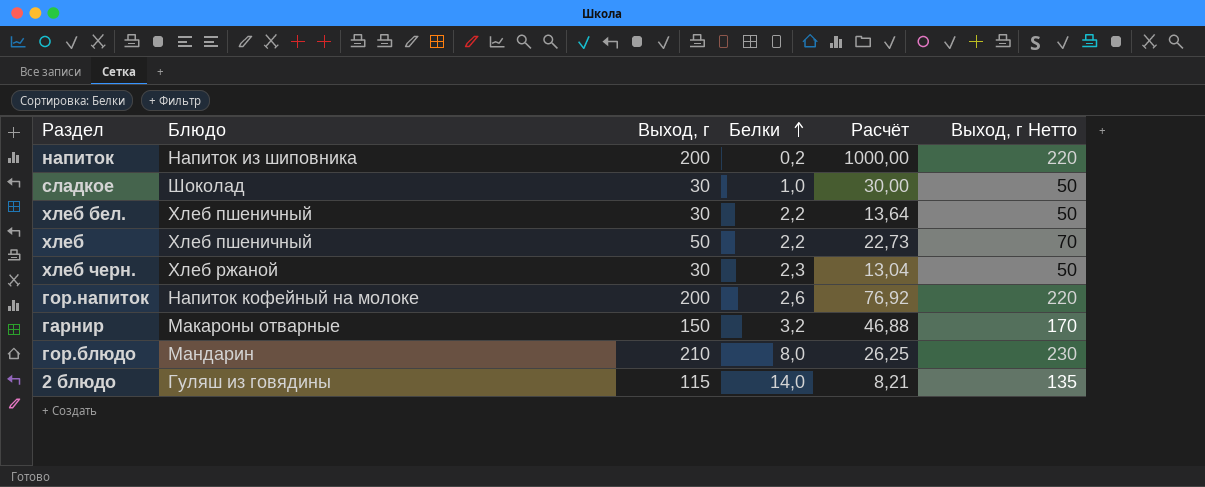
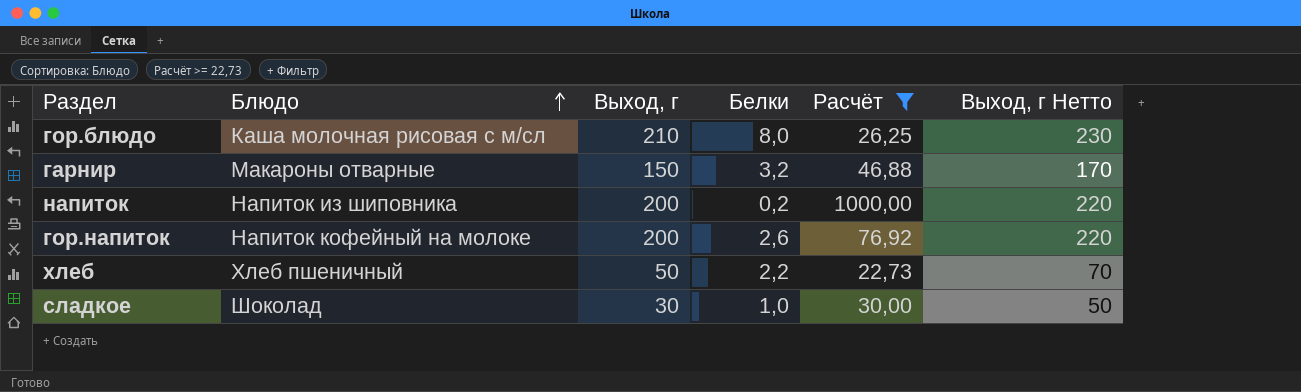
filter: none -> Расчёт >= 22,73
row order: Белки ascending -> Блюдо ascending
гор.блюдо | Блюдо: Мандарин -> Каша молочная рисовая с м/сл

